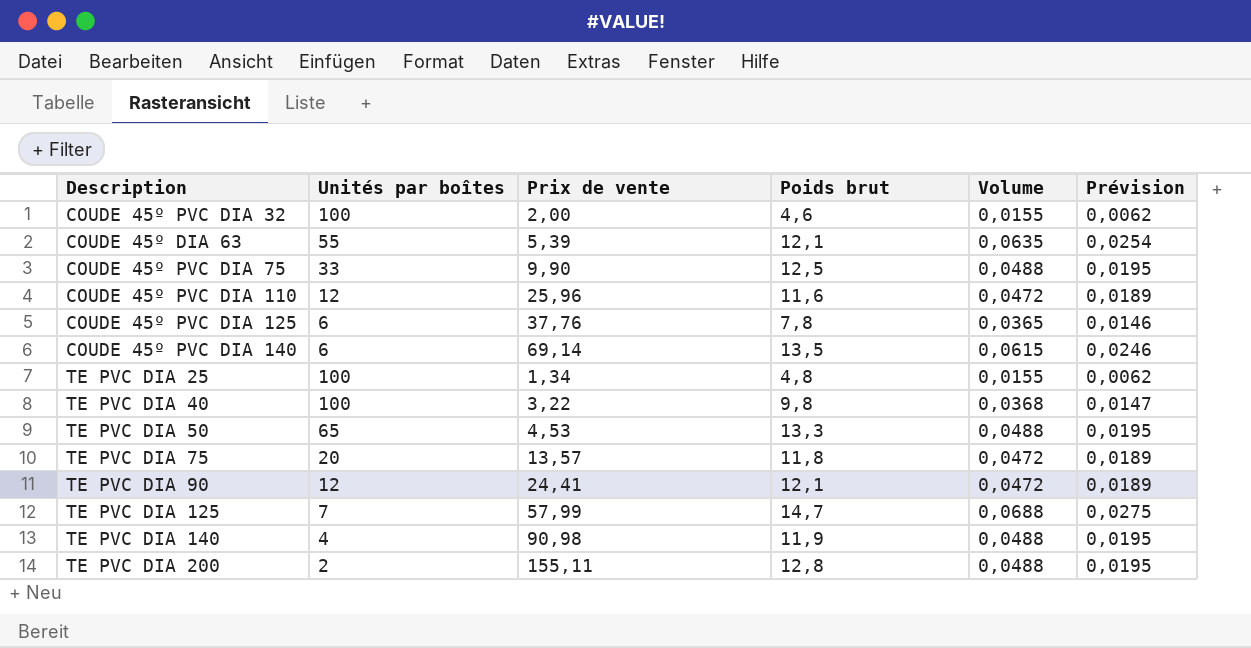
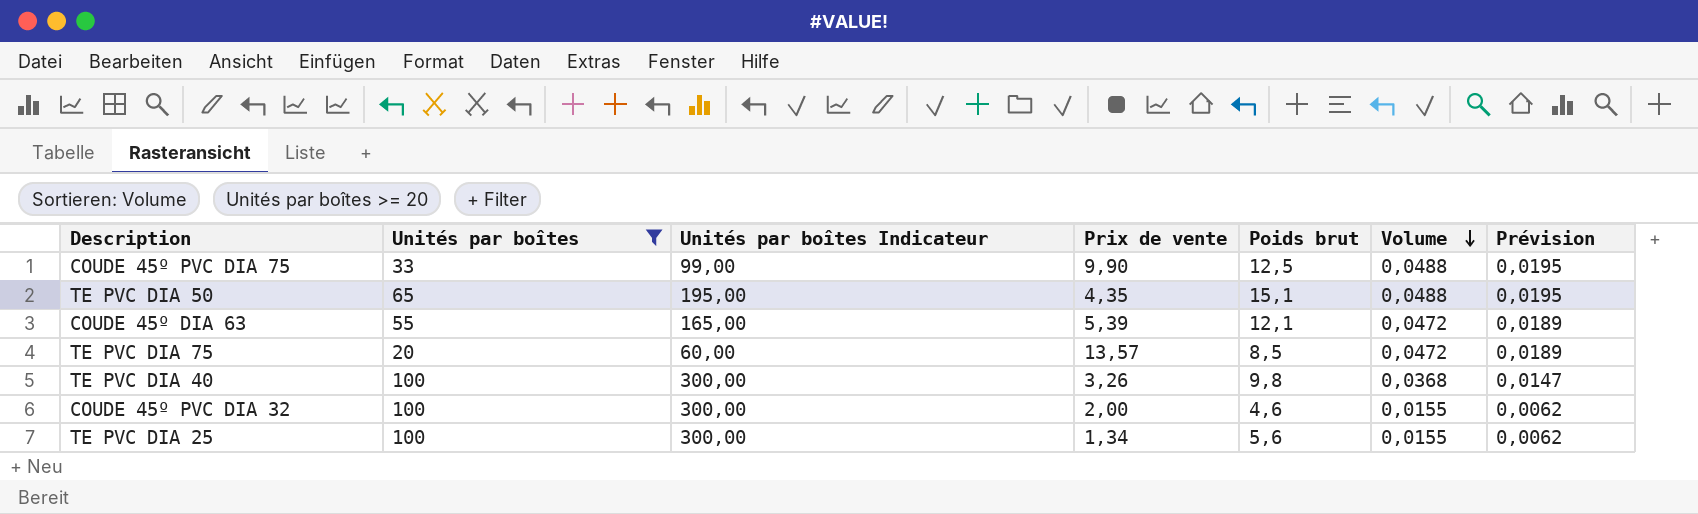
filter: none -> Unités par boîtes >= 20
row order: none -> Volume descending
column Unités par boîtes Indicateur | formula: none -> [Unités par boîtes] * 3
TE PVC DIA 50 | Prix de vente: 4,53 -> 4,35
TE PVC DIA 50 | Poids brut: 13,3 -> 15,1
COUDE 45º DIA 63 | Volume: 0,0635 -> 0,0472
COUDE 45º DIA 63 | Prévision: 0,0254 -> 0,0189
TE PVC DIA 75 | Poids brut: 11,8 -> 8,5
TE PVC DIA 40 | Prix de vente: 3,22 -> 3,26
TE PVC DIA 25 | Poids brut: 4,8 -> 5,6

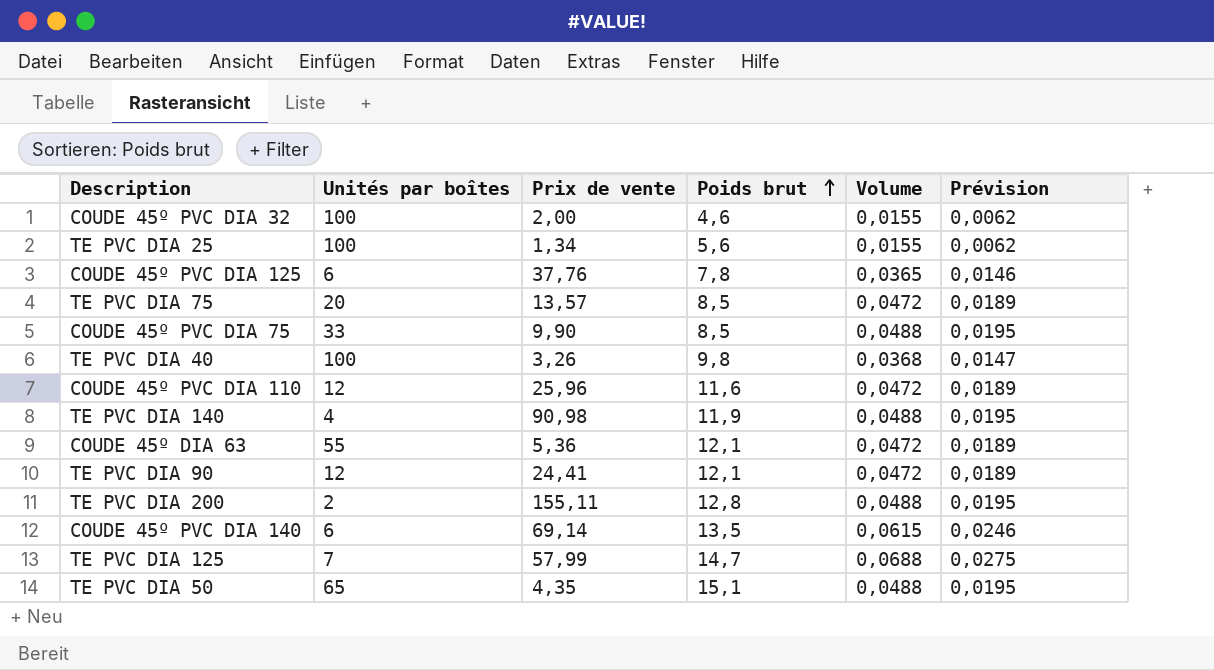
filter: Unités par boîtes >= 20 -> none
row order: Volume descending -> Poids brut ascending
column Unités par boîtes Indicateur | formula: [Unités par boîtes] * 3 -> none
COUDE 45º PVC DIA 75 | Poids brut: 12,5 -> 8,5
COUDE 45º DIA 63 | Prix de vente: 5,39 -> 5,36

